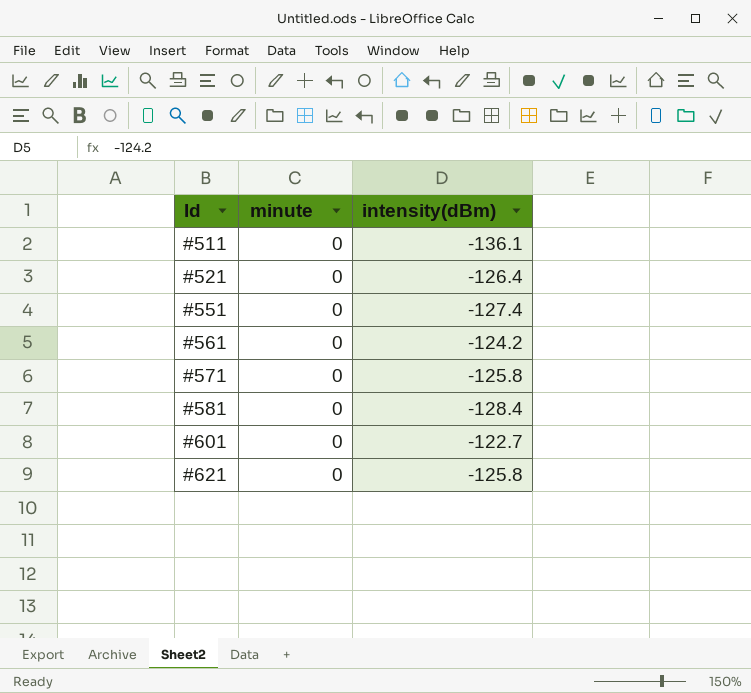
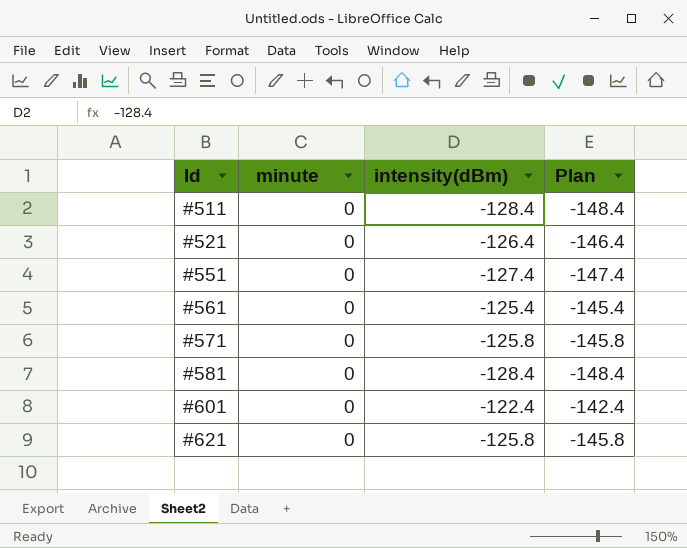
column Plan | formula: none -> [intensity(dBm)] - 20
#511 | intensity(dBm): -136.1 -> -128.4
#561 | intensity(dBm): -124.2 -> -125.4
#601 | intensity(dBm): -122.7 -> -122.4

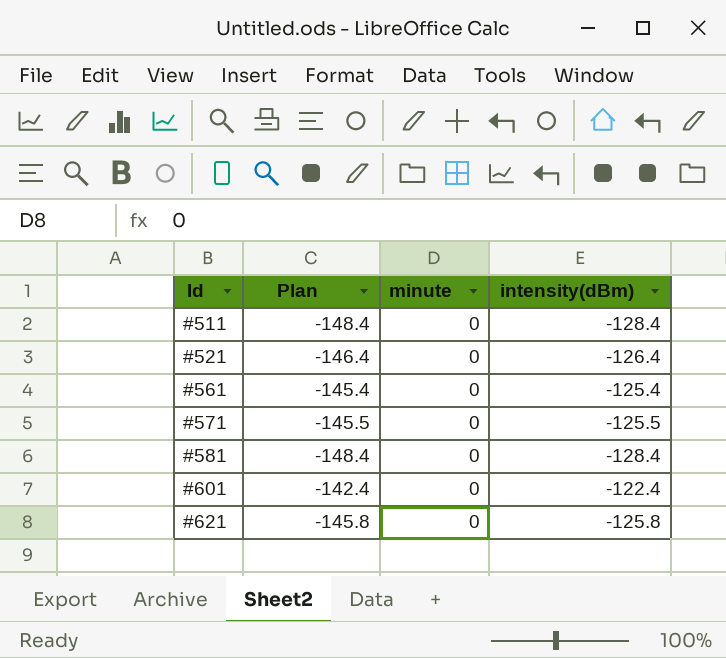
column Plan | position: 4 -> 2
row #551: 0 | -127.4 | -147.4 -> none
#571 | Plan: -145.8 -> -145.5
#571 | intensity(dBm): -125.8 -> -125.5

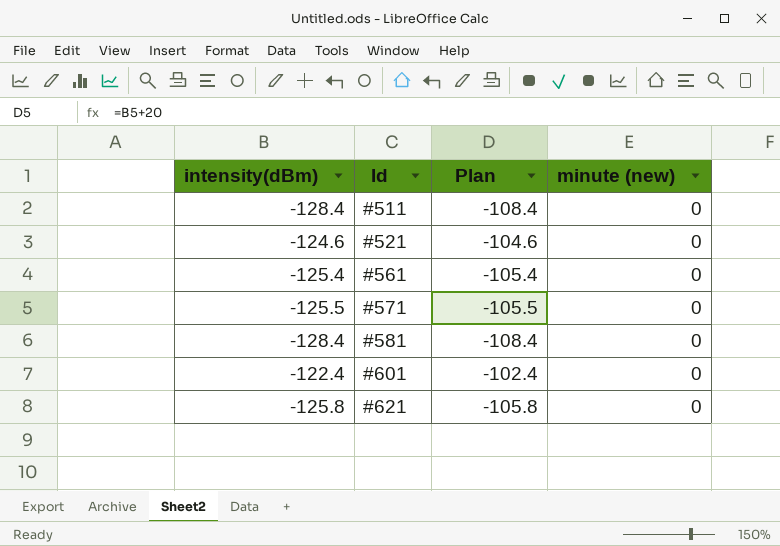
column intensity(dBm) | position: 4 -> 1
column Plan | formula: [intensity(dBm)] - 20 -> [intensity(dBm)] + 20
column name: minute -> minute (new)
#521 | intensity(dBm): -126.4 -> -124.6

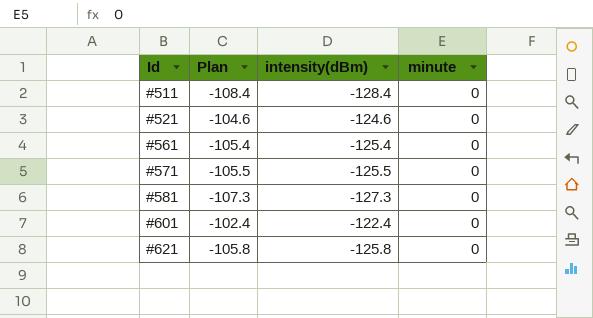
column intensity(dBm) | position: 1 -> 3
column name: minute (new) -> minute
#581 | Plan: -108.4 -> -107.3
#581 | intensity(dBm): -128.4 -> -127.3

